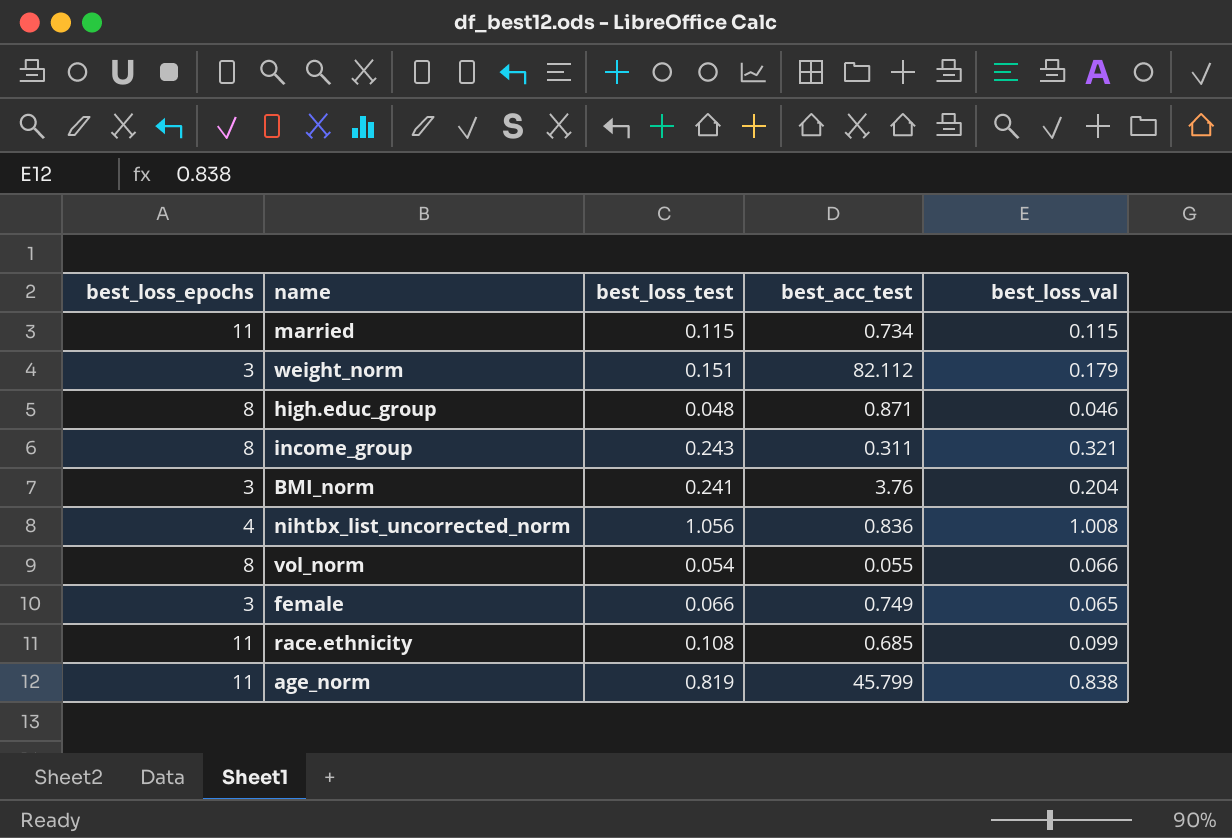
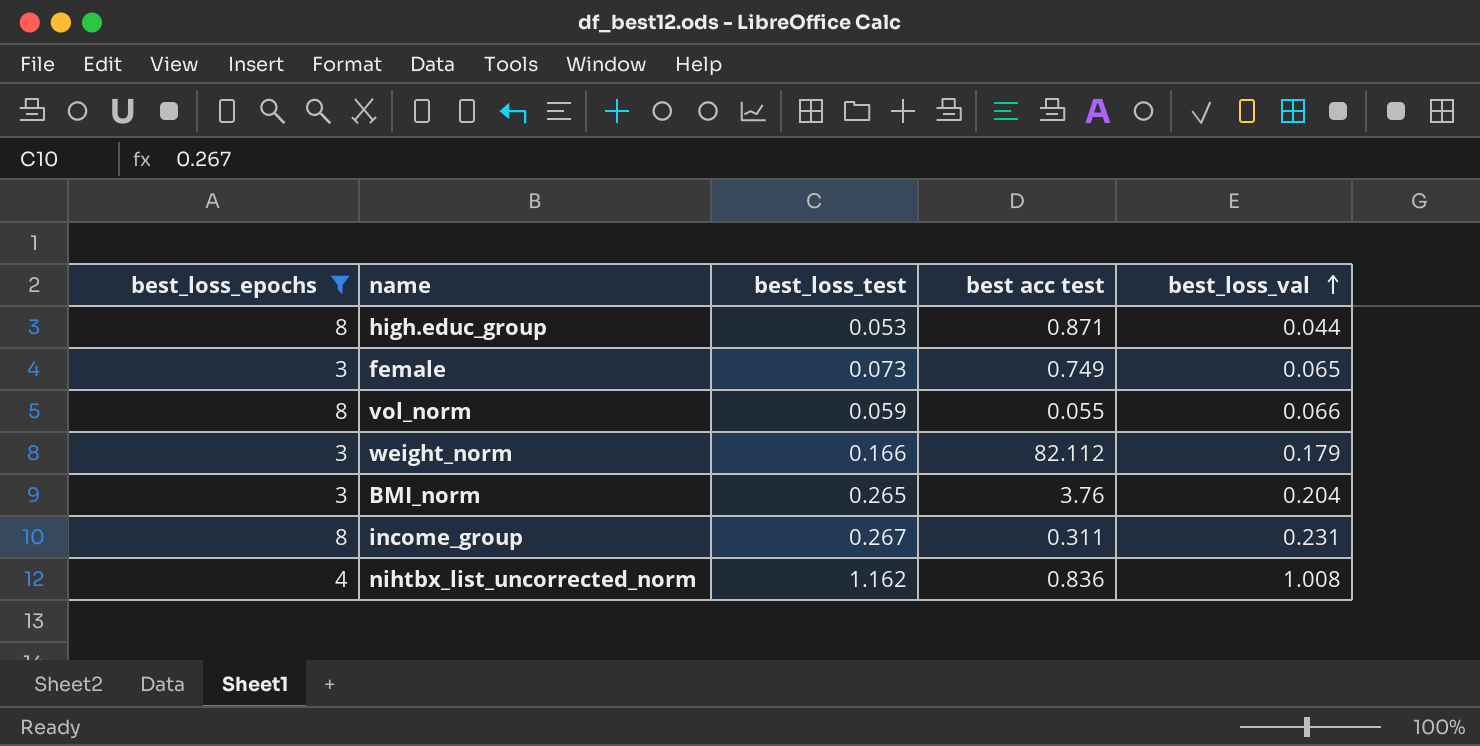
filter: none -> best_loss_epochs != 11
row order: none -> best_loss_val ascending
column name: best_acc_test -> best acc test
high.educ_group | best_loss_test: 0.048 -> 0.053
high.educ_group | best_loss_val: 0.046 -> 0.044
female | best_loss_test: 0.066 -> 0.073
vol_norm | best_loss_test: 0.054 -> 0.059
weight_norm | best_loss_test: 0.151 -> 0.166
BMI_norm | best_loss_test: 0.241 -> 0.265
income_group | best_loss_test: 0.243 -> 0.267
income_group | best_loss_val: 0.321 -> 0.231
nihtbx_list_uncorrected_norm | best_loss_test: 1.056 -> 1.162

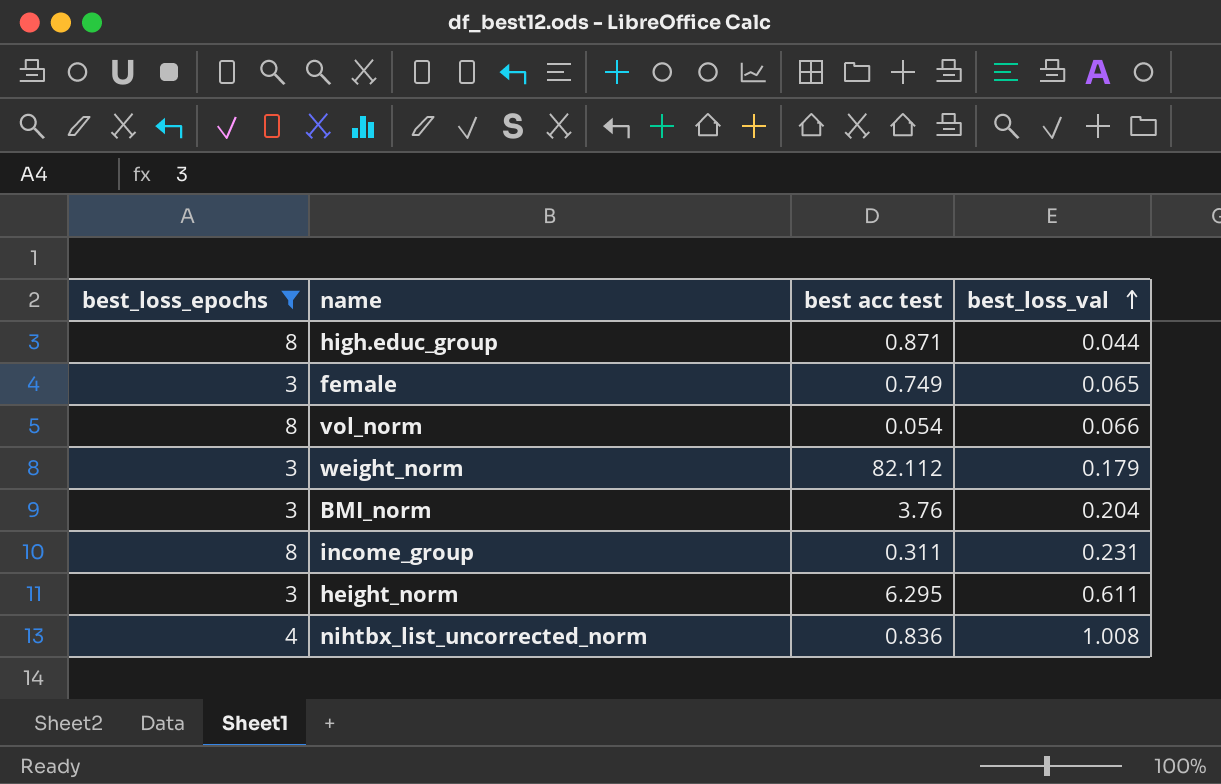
column best_loss_test | position: 3 -> none
vol_norm | best acc test: 0.055 -> 0.054
row height_norm: none -> 3 | 6.295 | 0.611

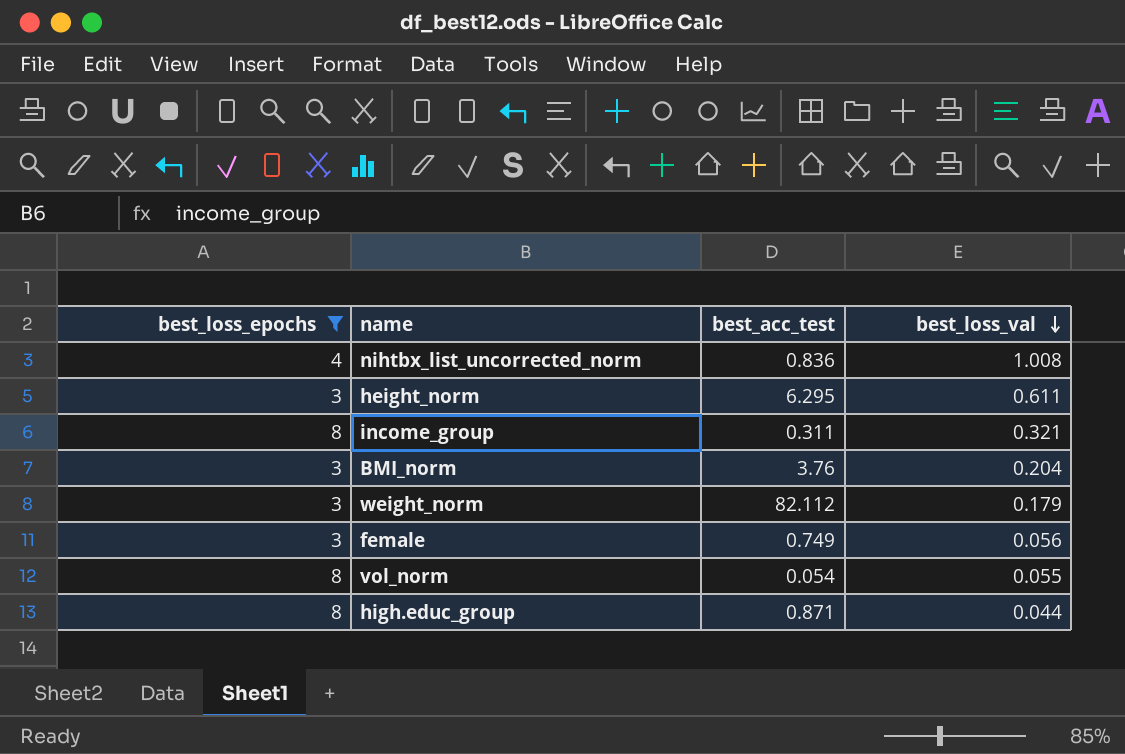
row order: best_loss_val ascending -> best_loss_val descending
column name: best acc test -> best_acc_test
income_group | best_loss_val: 0.231 -> 0.321
female | best_loss_val: 0.065 -> 0.056
vol_norm | best_loss_val: 0.066 -> 0.055

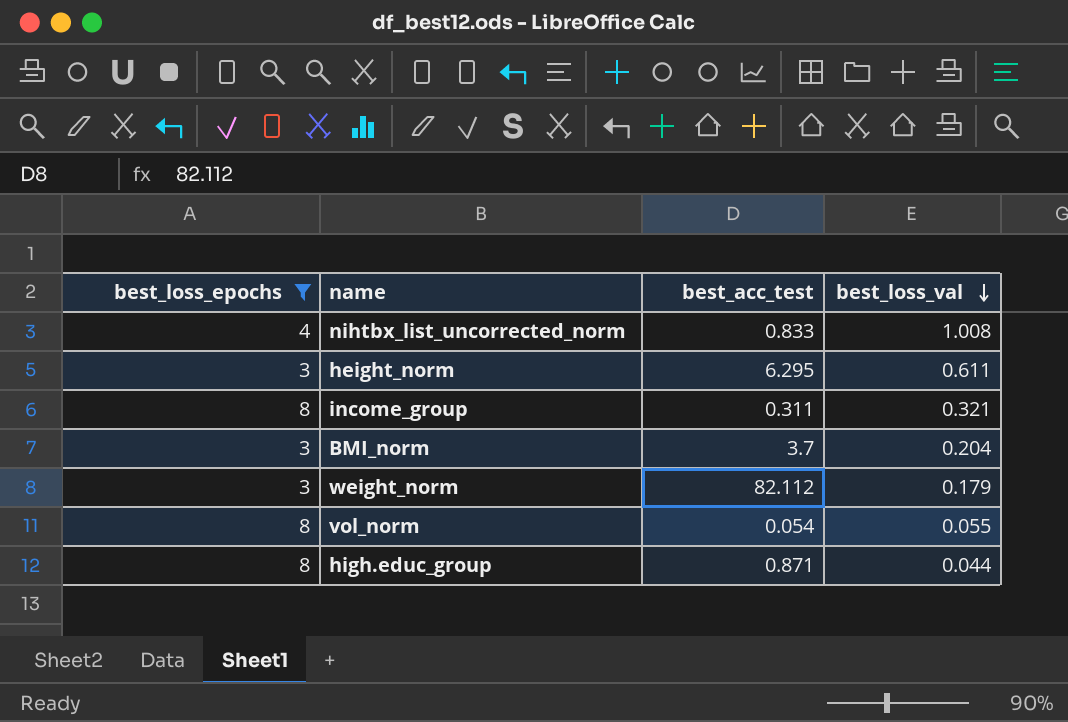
row female: 3 | 0.749 | 0.056 -> none
nihtbx_list_uncorrected_norm | best_acc_test: 0.836 -> 0.833
BMI_norm | best_acc_test: 3.76 -> 3.7

